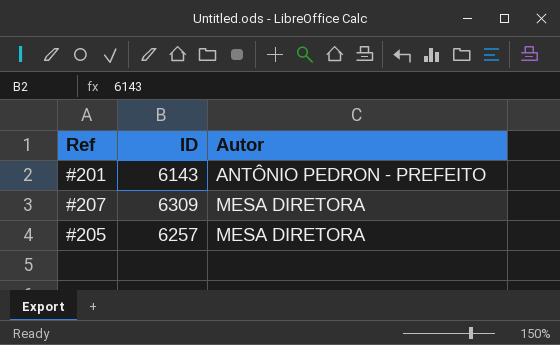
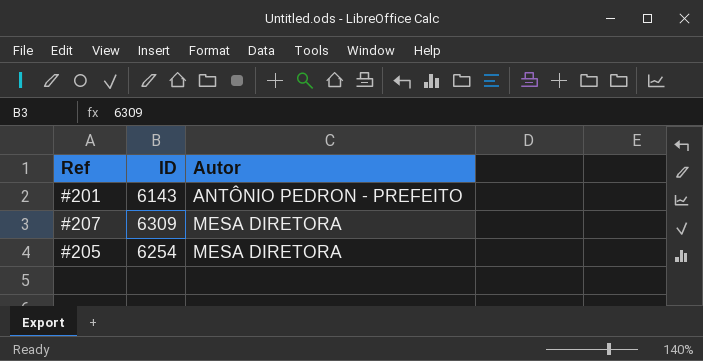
#205 | ID: 6257 -> 6254

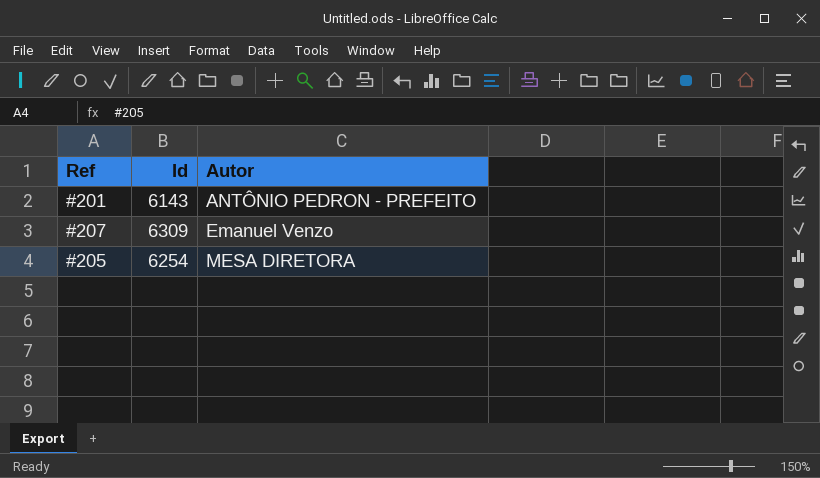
column name: ID -> Id
#207 | Autor: MESA DIRETORA -> Emanuel Venzo

